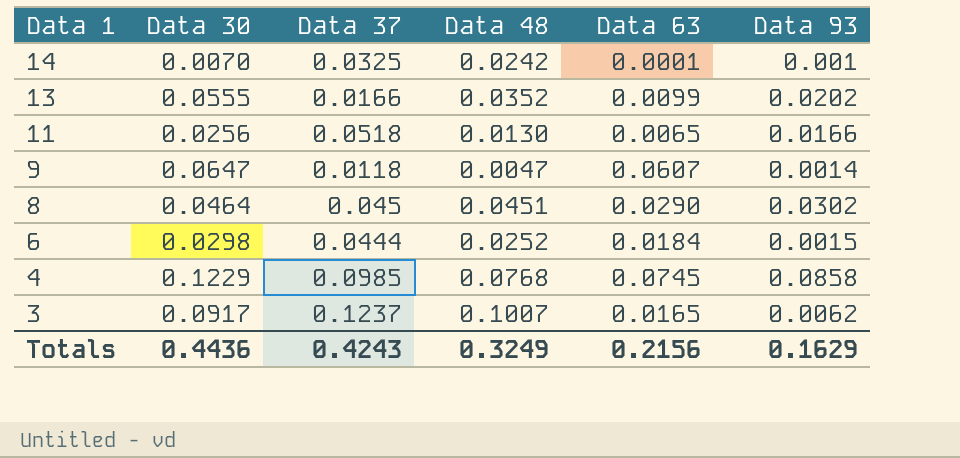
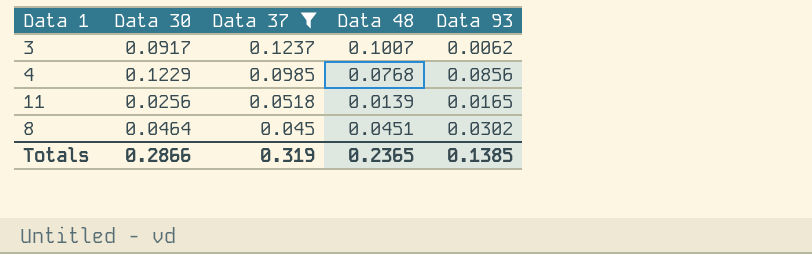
filter: none -> Data 37 >= 0.045
row order: Data 1 descending -> Data 37 descending
column Data 63 | position: 5 -> none
4 | Data 93: 0.0858 -> 0.0856
11 | Data 48: 0.0130 -> 0.0139
11 | Data 93: 0.0166 -> 0.0165
Totals | Data 30: 0.4436 -> 0.2866
Totals | Data 37: 0.4243 -> 0.319
Totals | Data 48: 0.3249 -> 0.2365
Totals | Data 93: 0.1629 -> 0.1385

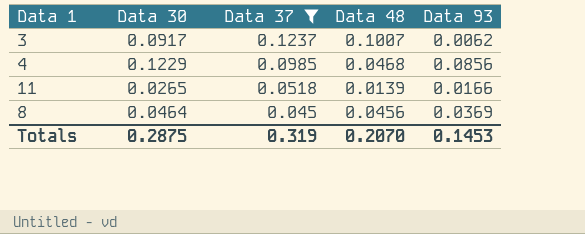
4 | Data 48: 0.0768 -> 0.0468
11 | Data 30: 0.0256 -> 0.0265
11 | Data 93: 0.0165 -> 0.0166
8 | Data 48: 0.0451 -> 0.0456
8 | Data 93: 0.0302 -> 0.0369
Totals | Data 30: 0.2866 -> 0.2875
Totals | Data 48: 0.2365 -> 0.2070
Totals | Data 93: 0.1385 -> 0.1453

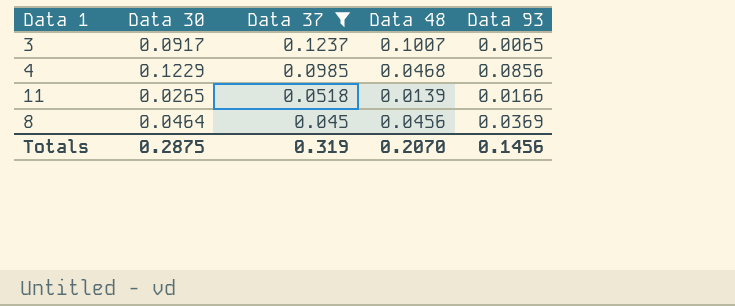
3 | Data 93: 0.0062 -> 0.0065
Totals | Data 93: 0.1453 -> 0.1456

